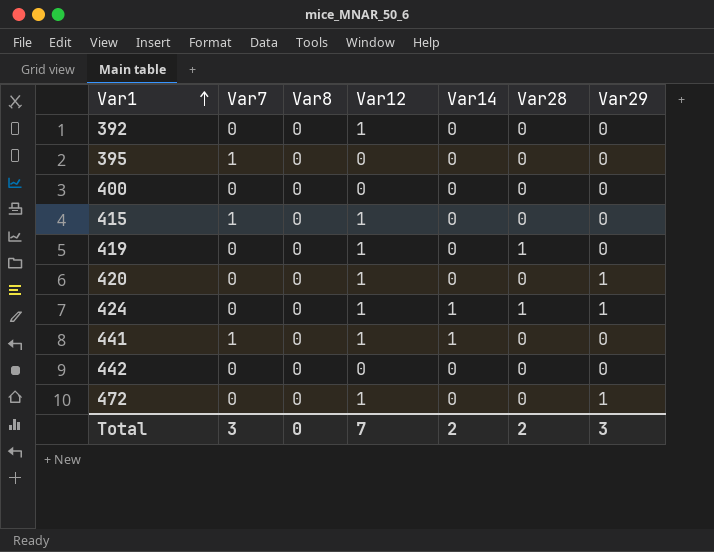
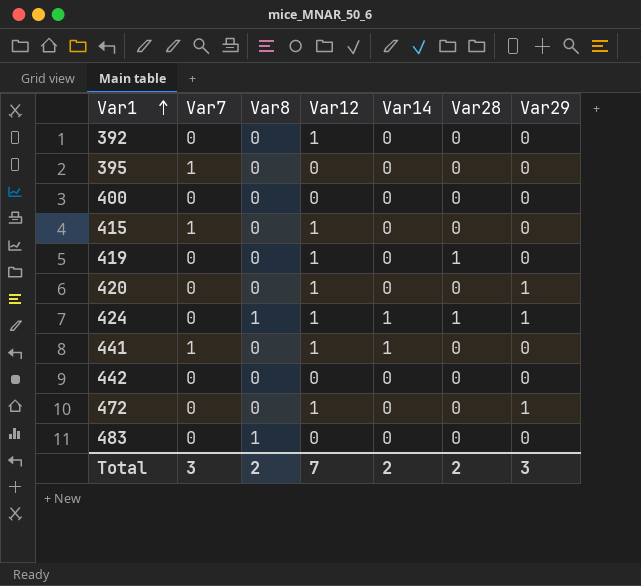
424 | Var8: 0 -> 1
row 483: none -> 0 | 1 | 0 | 0 | 0 | 0
Total | Var8: 0 -> 2

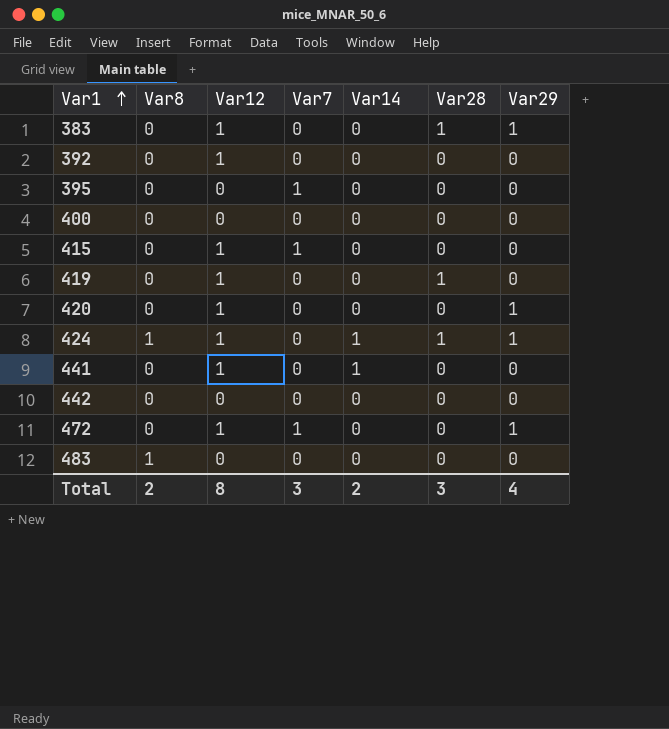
column Var7 | position: 2 -> 4
row 383: none -> 0 | 1 | 0 | 0 | 1 | 1
441 | Var7: 1 -> 0
472 | Var7: 0 -> 1
Total | Var12: 7 -> 8
Total | Var28: 2 -> 3
Total | Var29: 3 -> 4

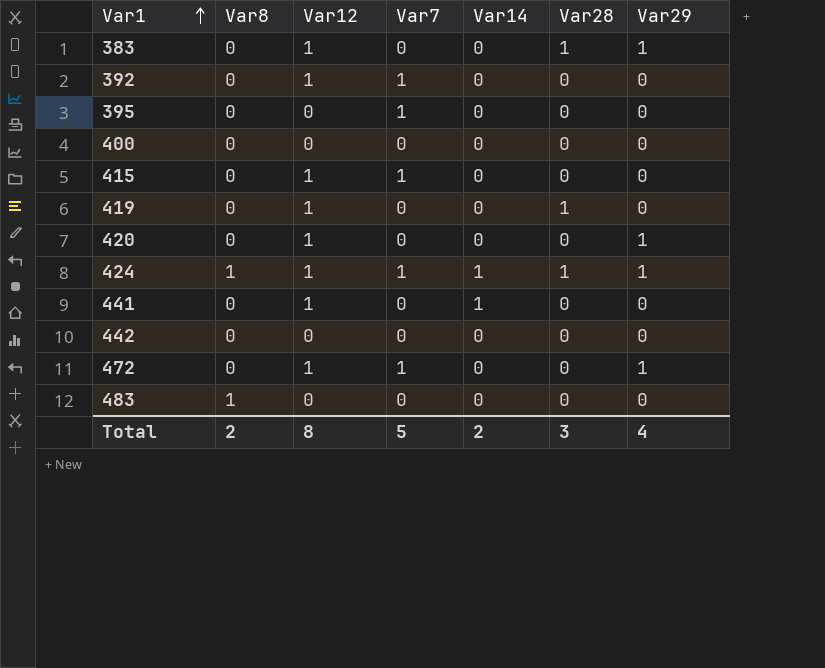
392 | Var7: 0 -> 1
424 | Var7: 0 -> 1
Total | Var7: 3 -> 5

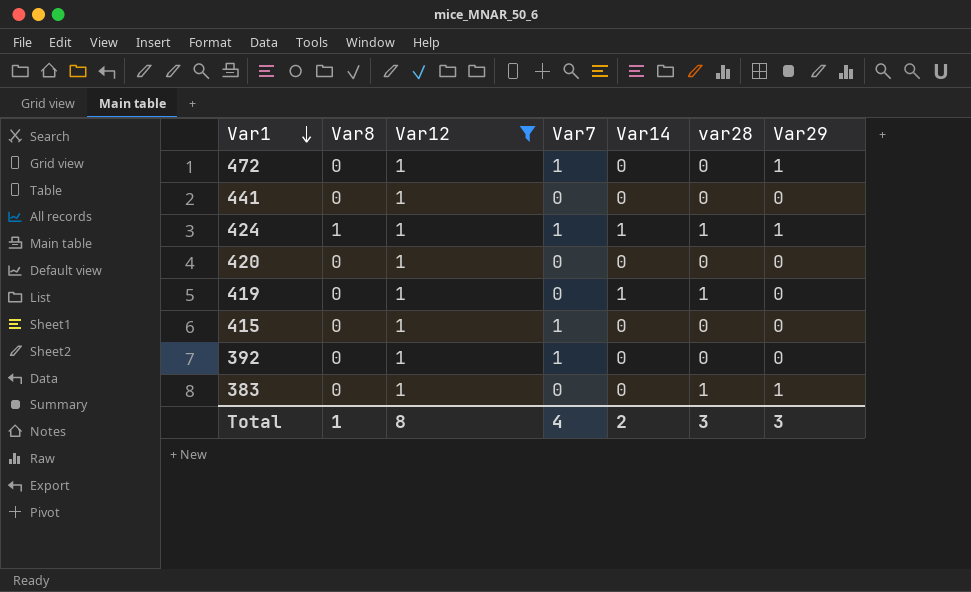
filter: none -> Var12 = 1
row order: Var1 ascending -> Var1 descending
column name: Var28 -> var28
441 | Var14: 1 -> 0
420 | Var29: 1 -> 0
419 | Var14: 0 -> 1
Total | Var8: 2 -> 1
Total | Var7: 5 -> 4
Total | Var29: 4 -> 3

